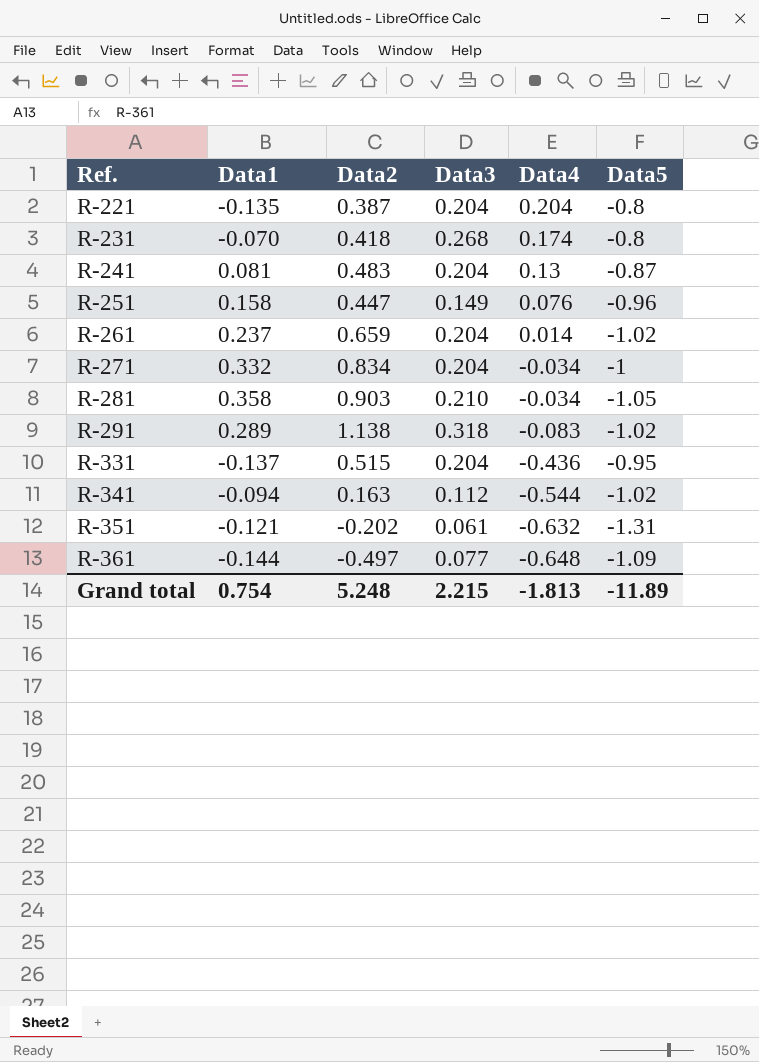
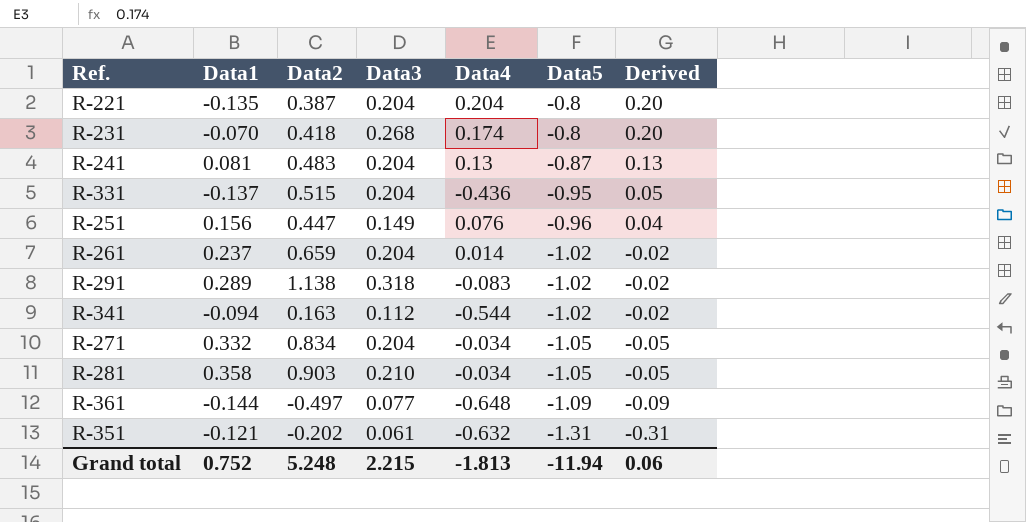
row order: Ref. ascending -> Data5 descending
column Derived | formula: none -> [Data5] + 1
R-251 | Data1: 0.158 -> 0.156
R-271 | Data5: -1 -> -1.05
Grand total | Data1: 0.754 -> 0.752
Grand total | Data5: -11.89 -> -11.94

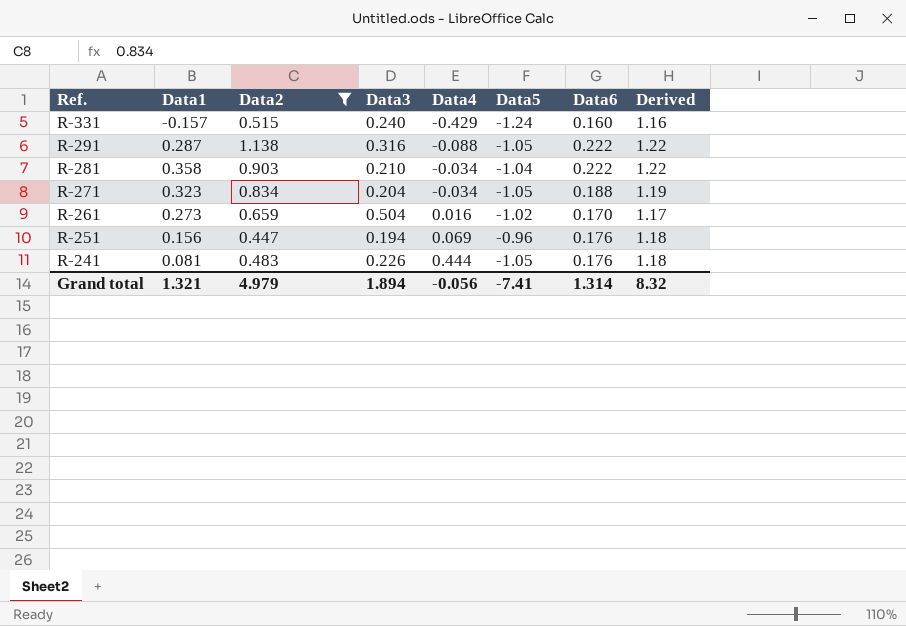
filter: none -> Data2 >= 0.447
row order: Data5 descending -> Ref. descending
column Data6 | position: none -> 7
column Derived | formula: [Data5] + 1 -> [Data6] + 1
R-331 | Data1: -0.137 -> -0.157
R-331 | Data3: 0.204 -> 0.240
R-331 | Data4: -0.436 -> -0.429
R-331 | Data5: -0.95 -> -1.24
R-291 | Data1: 0.289 -> 0.287
R-291 | Data3: 0.318 -> 0.316
R-291 | Data4: -0.083 -> -0.088
R-291 | Data5: -1.02 -> -1.05
R-281 | Data5: -1.05 -> -1.04
R-271 | Data1: 0.332 -> 0.323
R-261 | Data1: 0.237 -> 0.273
R-261 | Data3: 0.204 -> 0.504
R-261 | Data4: 0.014 -> 0.016
R-251 | Data3: 0.149 -> 0.194
R-251 | Data4: 0.076 -> 0.069
R-241 | Data3: 0.204 -> 0.226
R-241 | Data4: 0.13 -> 0.444
R-241 | Data5: -0.87 -> -1.05
Grand total | Data1: 0.752 -> 1.321
Grand total | Data2: 5.248 -> 4.979
Grand total | Data3: 2.215 -> 1.894
Grand total | Data4: -1.813 -> -0.056
Grand total | Data5: -11.94 -> -7.41
Grand total | Derived: 0.06 -> 8.32

